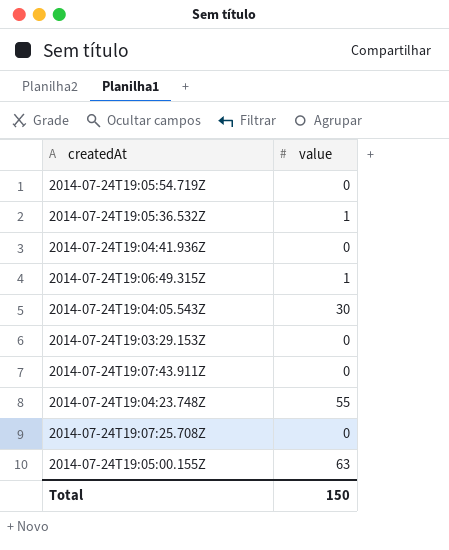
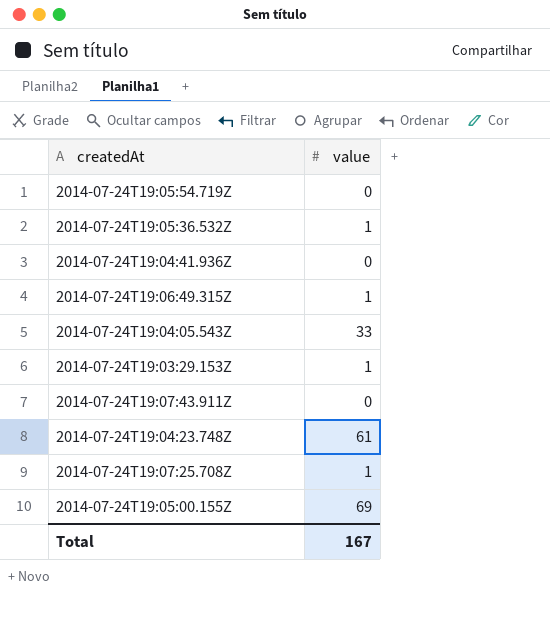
2014-07-24T19:04:05.543Z | value: 30 -> 33
2014-07-24T19:03:29.153Z | value: 0 -> 1
2014-07-24T19:04:23.748Z | value: 55 -> 61
2014-07-24T19:07:25.708Z | value: 0 -> 1
2014-07-24T19:05:00.155Z | value: 63 -> 69
Total | value: 150 -> 167

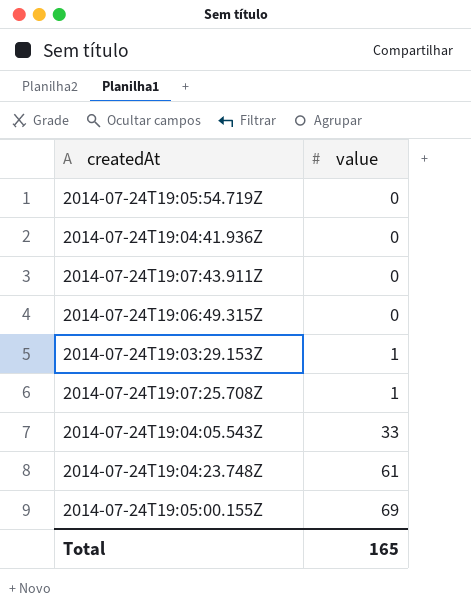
row order: none -> value ascending
row 2014-07-24T19:05:36.532Z: 1 -> none
2014-07-24T19:06:49.315Z | value: 1 -> 0
Total | value: 167 -> 165

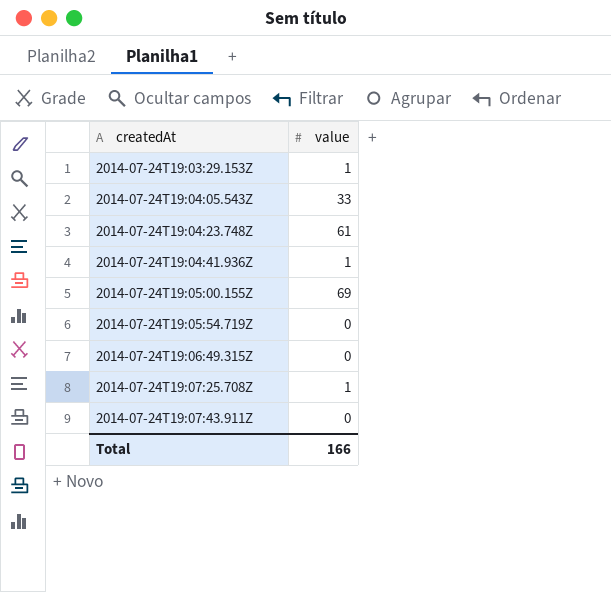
row order: value ascending -> createdAt ascending
2014-07-24T19:04:41.936Z | value: 0 -> 1
Total | value: 165 -> 166

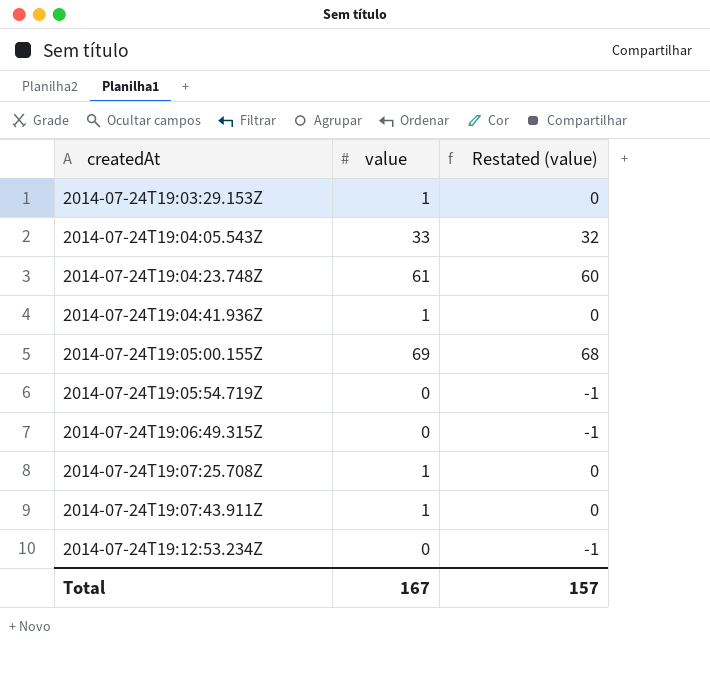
column Restated (value) | formula: none -> [value] - 1
2014-07-24T19:07:43.911Z | value: 0 -> 1
row 2014-07-24T19:12:53.234Z: none -> 0 | -1
Total | value: 166 -> 167

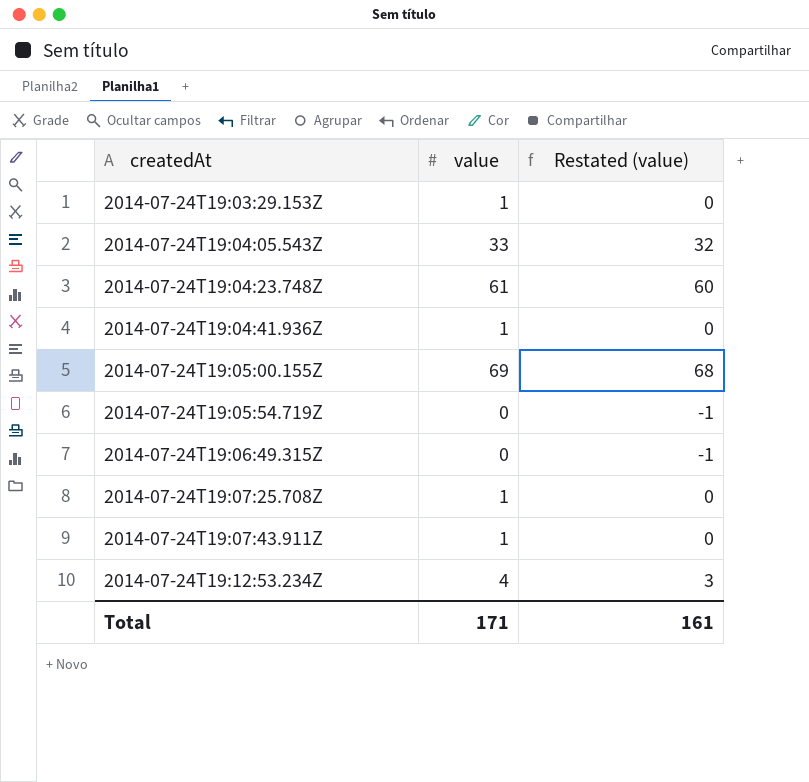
2014-07-24T19:12:53.234Z | value: 0 -> 4
2014-07-24T19:12:53.234Z | Restated (value): -1 -> 3
Total | value: 167 -> 171
Total | Restated (value): 157 -> 161

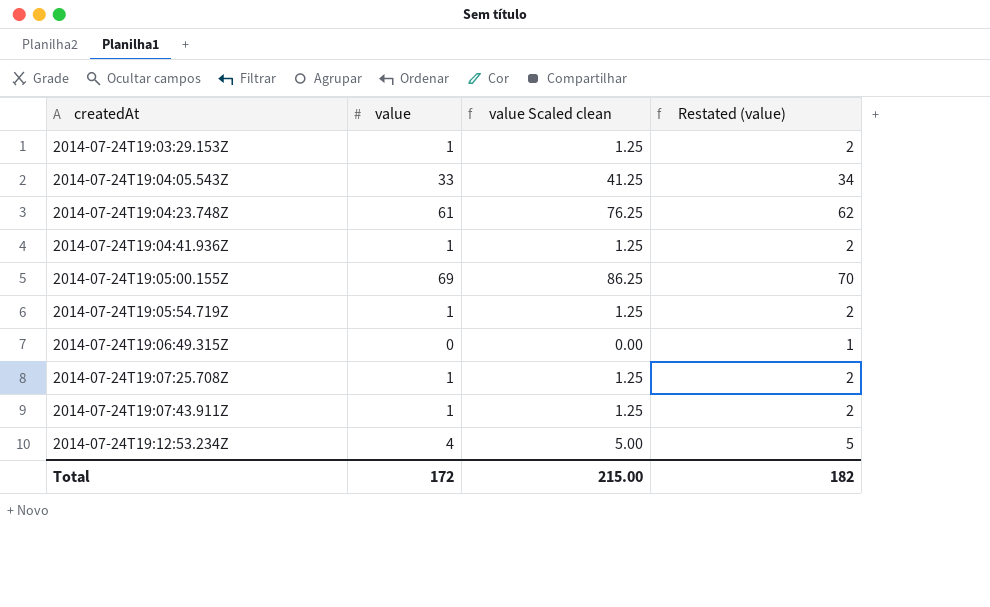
column value Scaled clean | formula: none -> [value] * 1.25
column Restated (value) | formula: [value] - 1 -> [value] + 1
2014-07-24T19:05:54.719Z | value: 0 -> 1
Total | value: 171 -> 172
Total | Restated (value): 161 -> 182

